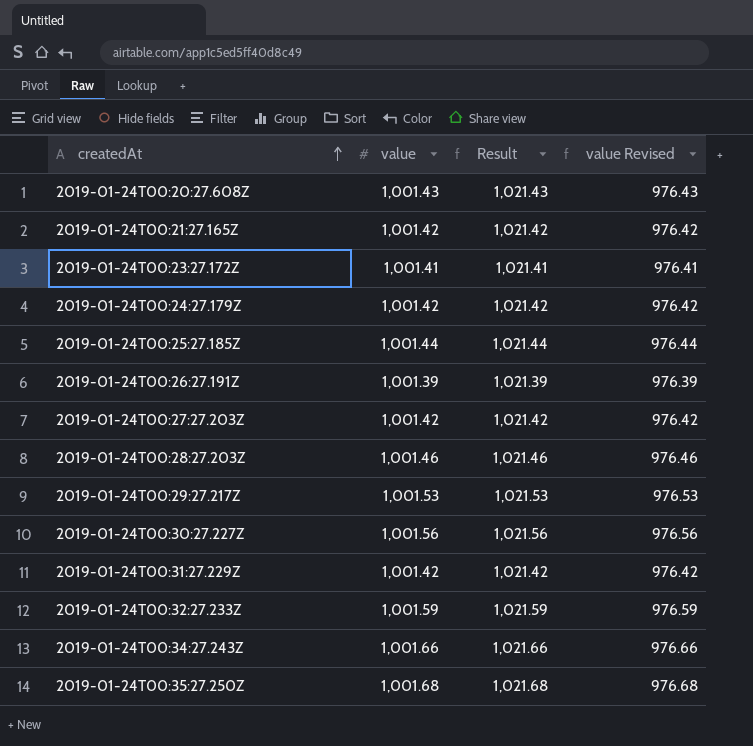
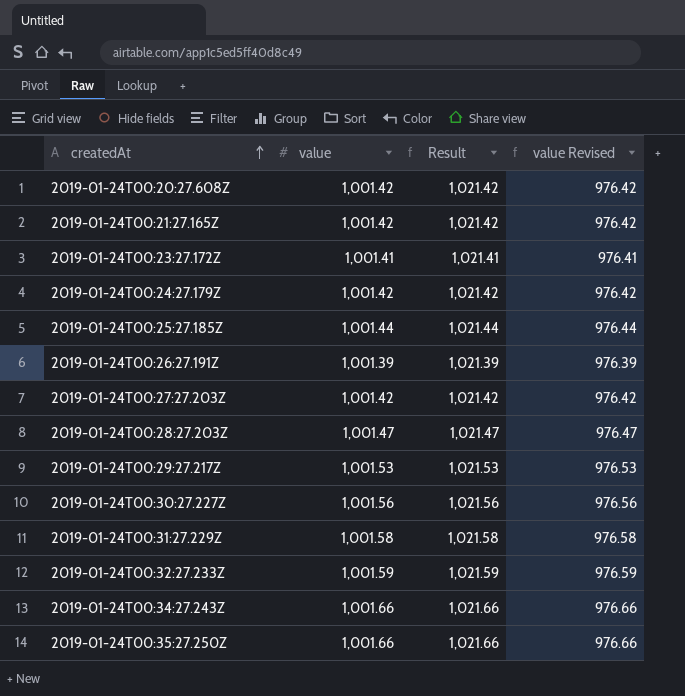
2019-01-24T00:20:27.608Z | value: 1,001.43 -> 1,001.42
2019-01-24T00:20:27.608Z | Result: 1,021.43 -> 1,021.42
2019-01-24T00:20:27.608Z | value Revised: 976.43 -> 976.42
2019-01-24T00:28:27.203Z | value: 1,001.46 -> 1,001.47
2019-01-24T00:28:27.203Z | Result: 1,021.46 -> 1,021.47
2019-01-24T00:28:27.203Z | value Revised: 976.46 -> 976.47
2019-01-24T00:31:27.229Z | value: 1,001.42 -> 1,001.58
2019-01-24T00:31:27.229Z | Result: 1,021.42 -> 1,021.58
2019-01-24T00:31:27.229Z | value Revised: 976.42 -> 976.58
2019-01-24T00:35:27.250Z | value: 1,001.68 -> 1,001.66
2019-01-24T00:35:27.250Z | Result: 1,021.68 -> 1,021.66
2019-01-24T00:35:27.250Z | value Revised: 976.68 -> 976.66

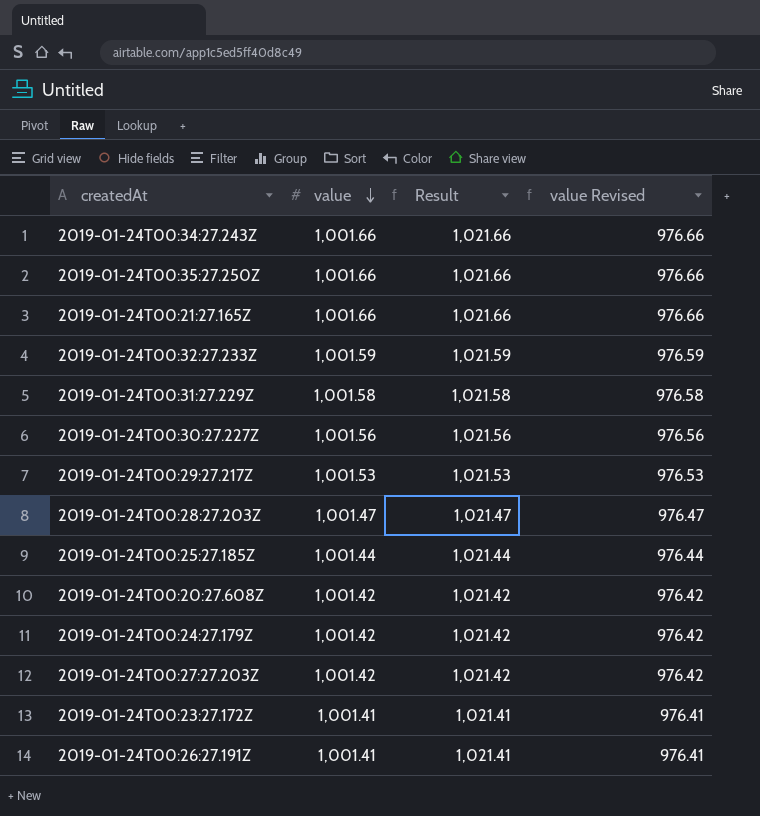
row order: createdAt ascending -> value descending
2019-01-24T00:21:27.165Z | value: 1,001.42 -> 1,001.66
2019-01-24T00:21:27.165Z | Result: 1,021.42 -> 1,021.66
2019-01-24T00:21:27.165Z | value Revised: 976.42 -> 976.66
2019-01-24T00:26:27.191Z | value: 1,001.39 -> 1,001.41
2019-01-24T00:26:27.191Z | Result: 1,021.39 -> 1,021.41
2019-01-24T00:26:27.191Z | value Revised: 976.39 -> 976.41

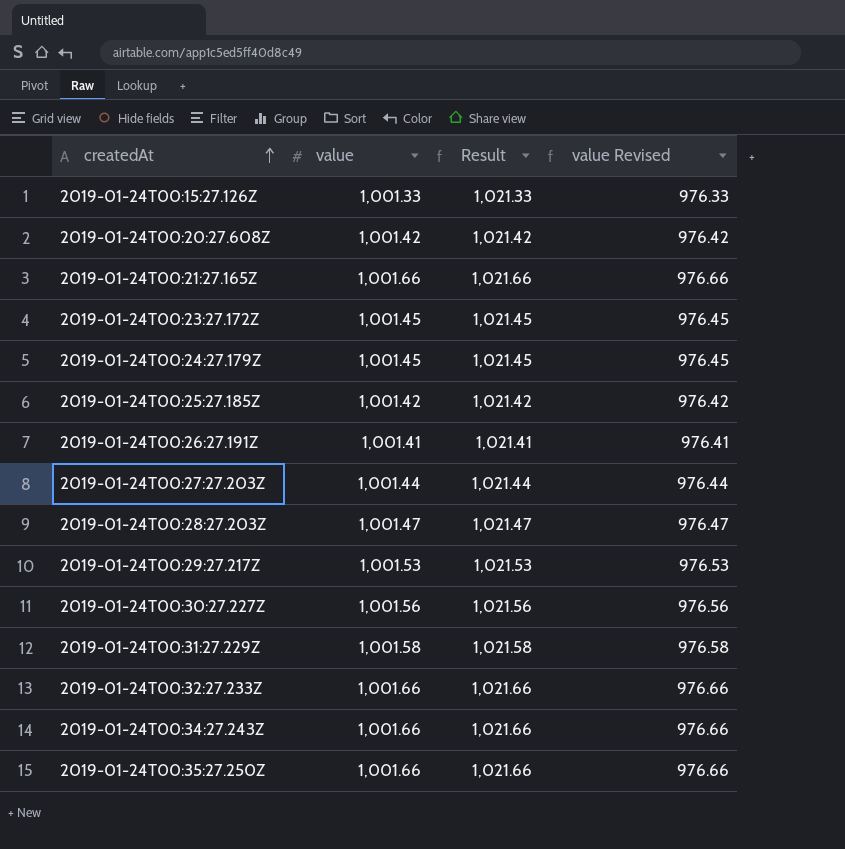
row order: value descending -> createdAt ascending
row 2019-01-24T00:15:27.126Z: none -> 1,001.33 | 1,021.33 | 976.33
2019-01-24T00:23:27.172Z | value: 1,001.41 -> 1,001.45
2019-01-24T00:23:27.172Z | Result: 1,021.41 -> 1,021.45
2019-01-24T00:23:27.172Z | value Revised: 976.41 -> 976.45
2019-01-24T00:24:27.179Z | value: 1,001.42 -> 1,001.45
2019-01-24T00:24:27.179Z | Result: 1,021.42 -> 1,021.45
2019-01-24T00:24:27.179Z | value Revised: 976.42 -> 976.45
2019-01-24T00:25:27.185Z | value: 1,001.44 -> 1,001.42
2019-01-24T00:25:27.185Z | Result: 1,021.44 -> 1,021.42
2019-01-24T00:25:27.185Z | value Revised: 976.44 -> 976.42
2019-01-24T00:27:27.203Z | value: 1,001.42 -> 1,001.44
2019-01-24T00:27:27.203Z | Result: 1,021.42 -> 1,021.44
2019-01-24T00:27:27.203Z | value Revised: 976.42 -> 976.44
2019-01-24T00:32:27.233Z | value: 1,001.59 -> 1,001.66
2019-01-24T00:32:27.233Z | Result: 1,021.59 -> 1,021.66
2019-01-24T00:32:27.233Z | value Revised: 976.59 -> 976.66

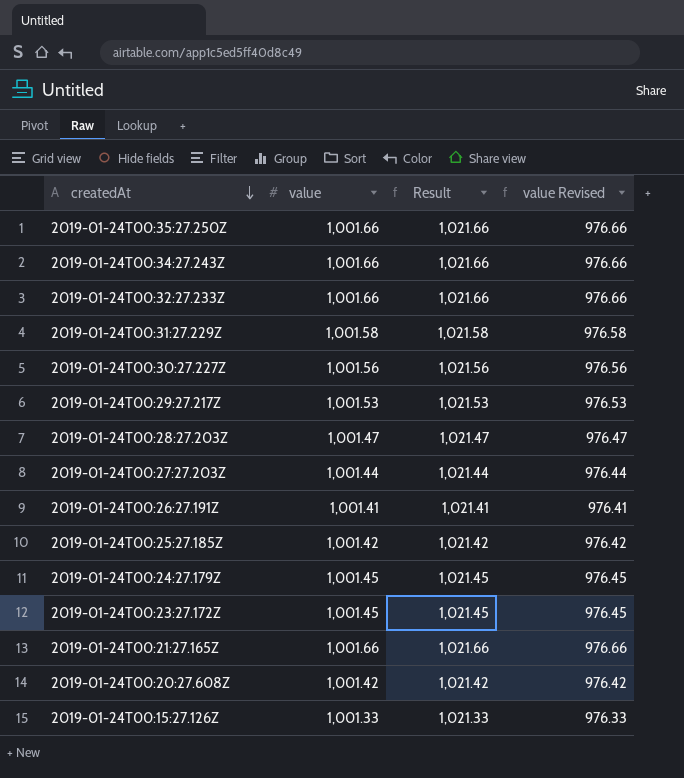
row order: createdAt ascending -> createdAt descending

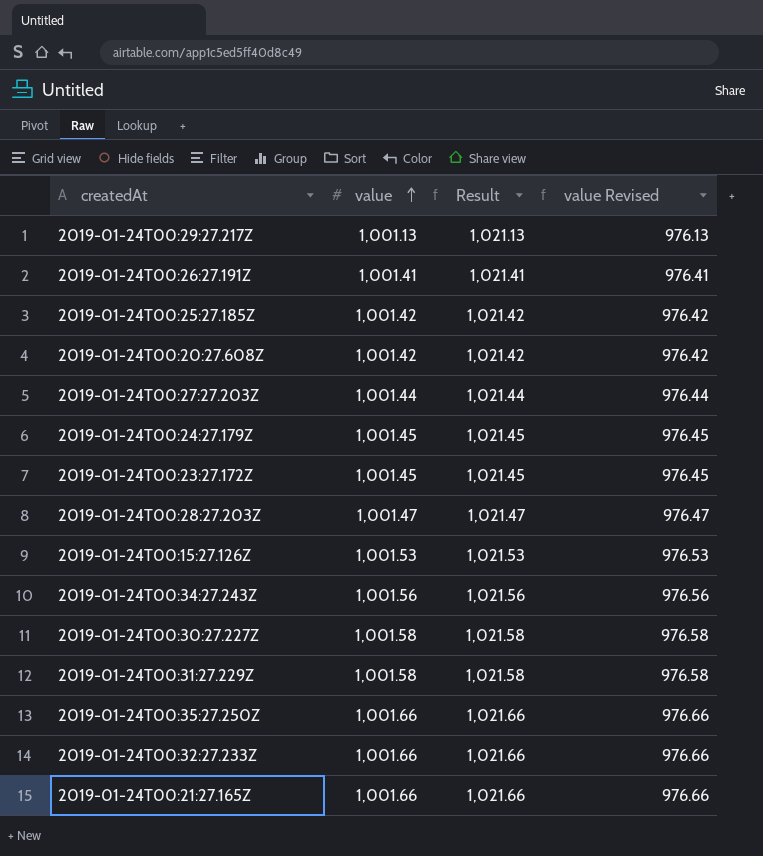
row order: createdAt descending -> value ascending
2019-01-24T00:29:27.217Z | value: 1,001.53 -> 1,001.13
2019-01-24T00:29:27.217Z | Result: 1,021.53 -> 1,021.13
2019-01-24T00:29:27.217Z | value Revised: 976.53 -> 976.13
2019-01-24T00:15:27.126Z | value: 1,001.33 -> 1,001.53
2019-01-24T00:15:27.126Z | Result: 1,021.33 -> 1,021.53
2019-01-24T00:15:27.126Z | value Revised: 976.33 -> 976.53
2019-01-24T00:34:27.243Z | value: 1,001.66 -> 1,001.56
2019-01-24T00:34:27.243Z | Result: 1,021.66 -> 1,021.56
2019-01-24T00:34:27.243Z | value Revised: 976.66 -> 976.56
2019-01-24T00:30:27.227Z | value: 1,001.56 -> 1,001.58
2019-01-24T00:30:27.227Z | Result: 1,021.56 -> 1,021.58
2019-01-24T00:30:27.227Z | value Revised: 976.56 -> 976.58

